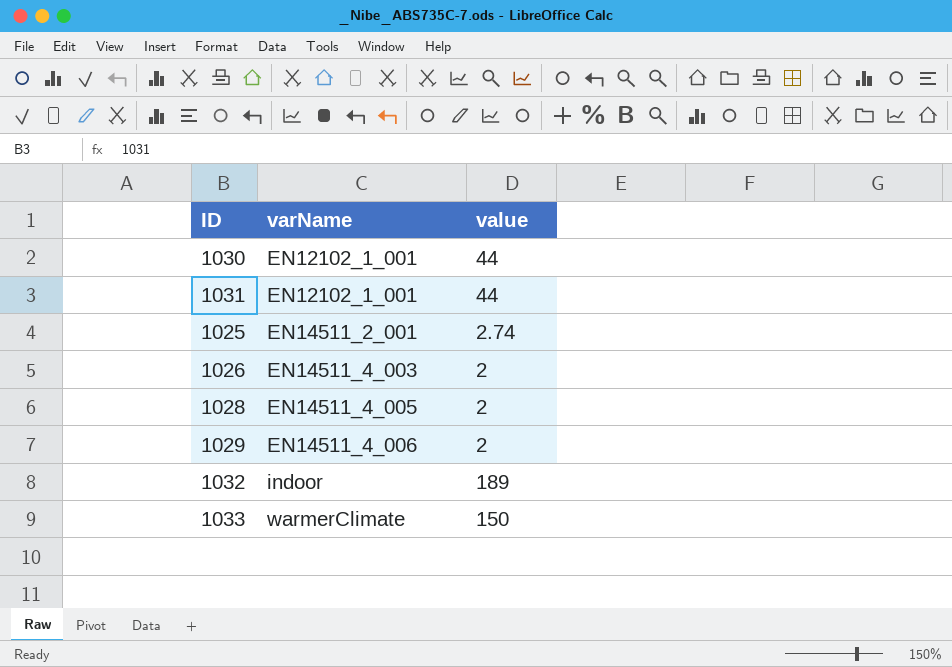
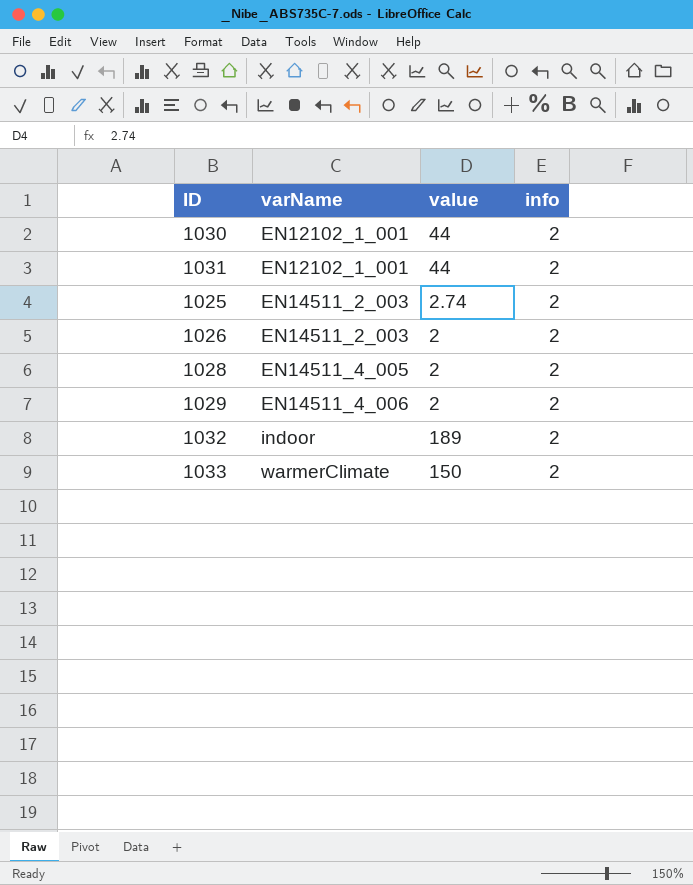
column info | position: none -> 4
1025 | varName: EN14511_2_001 -> EN14511_2_003
1026 | varName: EN14511_4_003 -> EN14511_2_003

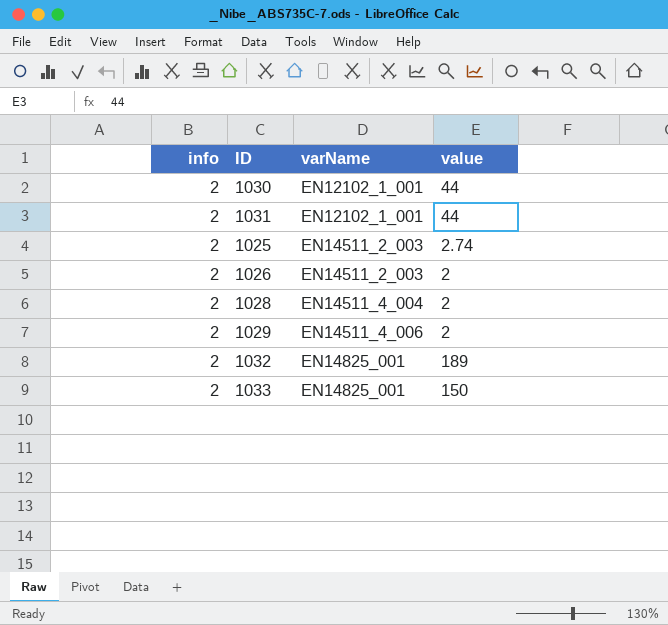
column info | position: 4 -> 1
1028 | varName: EN14511_4_005 -> EN14511_4_004
1032 | varName: indoor -> EN14825_001
1033 | varName: warmerClimate -> EN14825_001

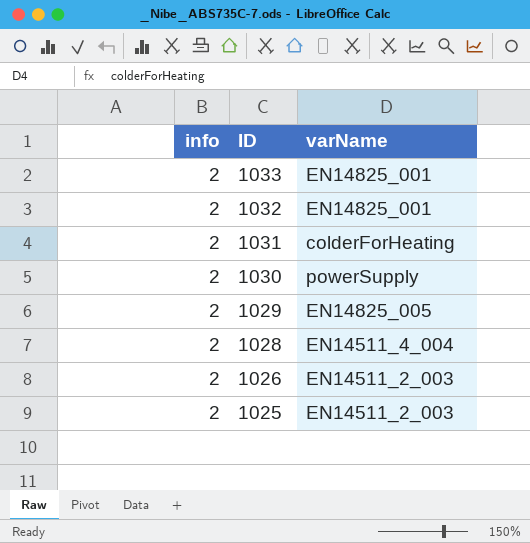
row order: varName ascending -> ID descending
column value | position: 4 -> none
1031 | varName: EN12102_1_001 -> colderForHeating
1030 | varName: EN12102_1_001 -> powerSupply
1029 | varName: EN14511_4_006 -> EN14825_005

